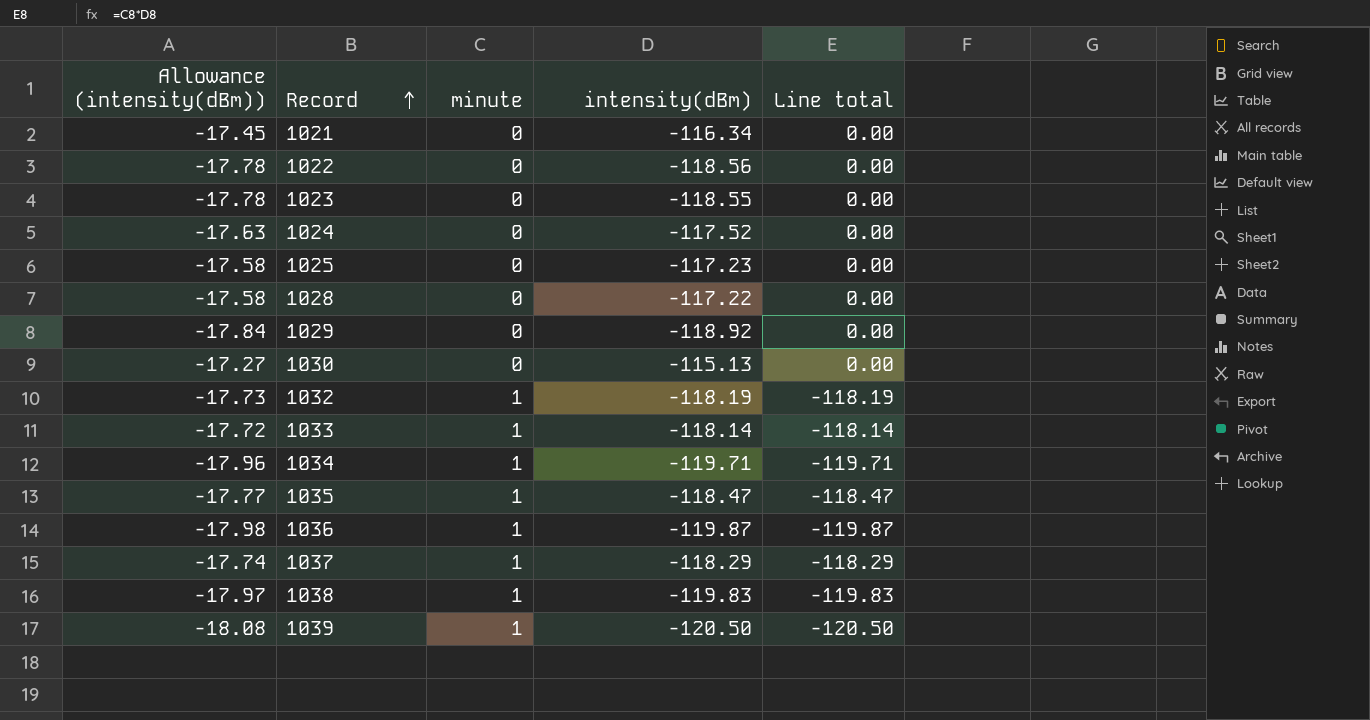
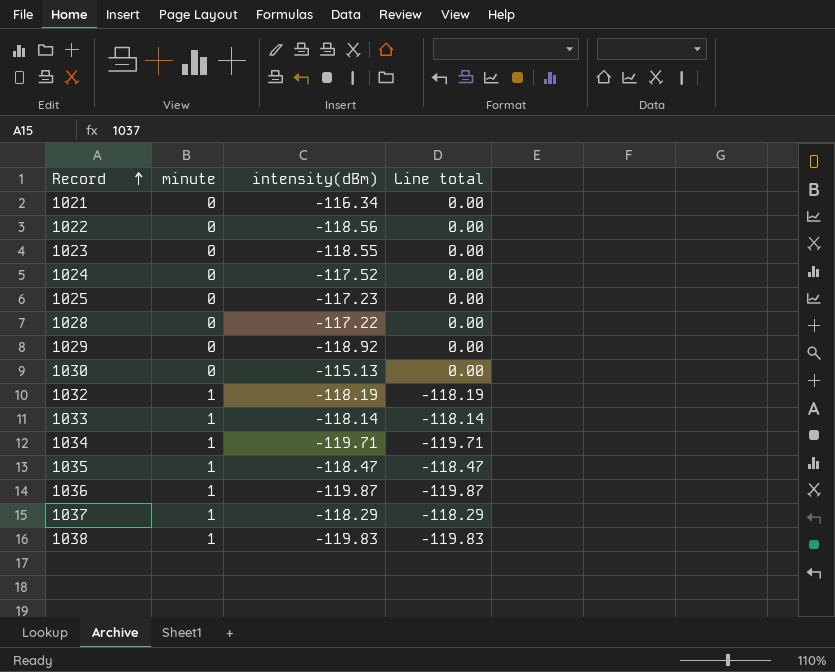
column Allowance (intensity(dBm)) | formula: [intensity(dBm)] * 0.15 -> none
row 1039: -18.08 | 1 | -120.50 | -120.50 -> none

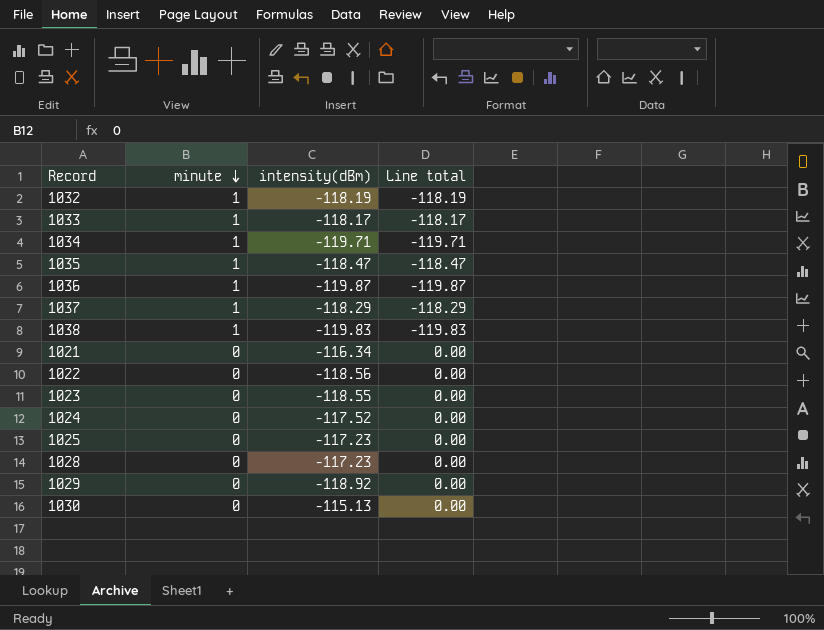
row order: Record ascending -> minute descending
1033 | intensity(dBm): -118.14 -> -118.17
1033 | Line total: -118.14 -> -118.17
1028 | intensity(dBm): -117.22 -> -117.23

